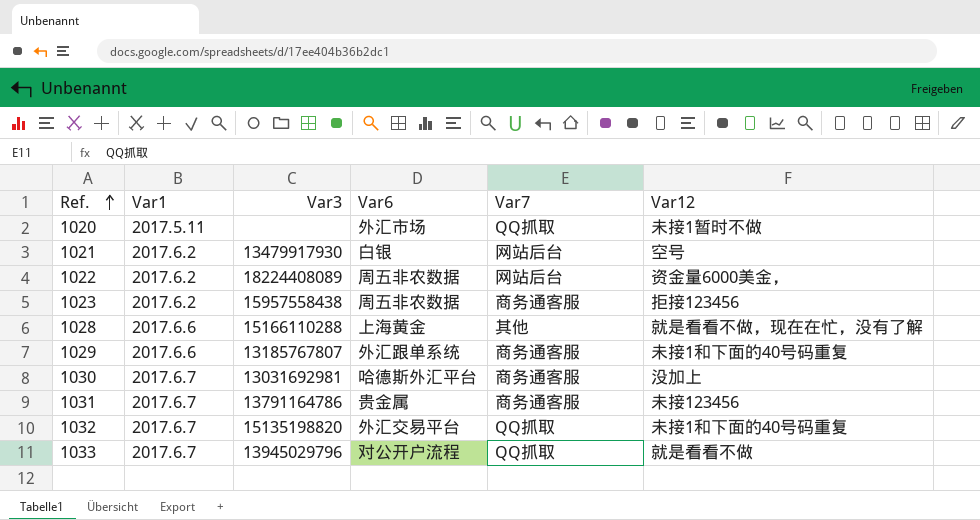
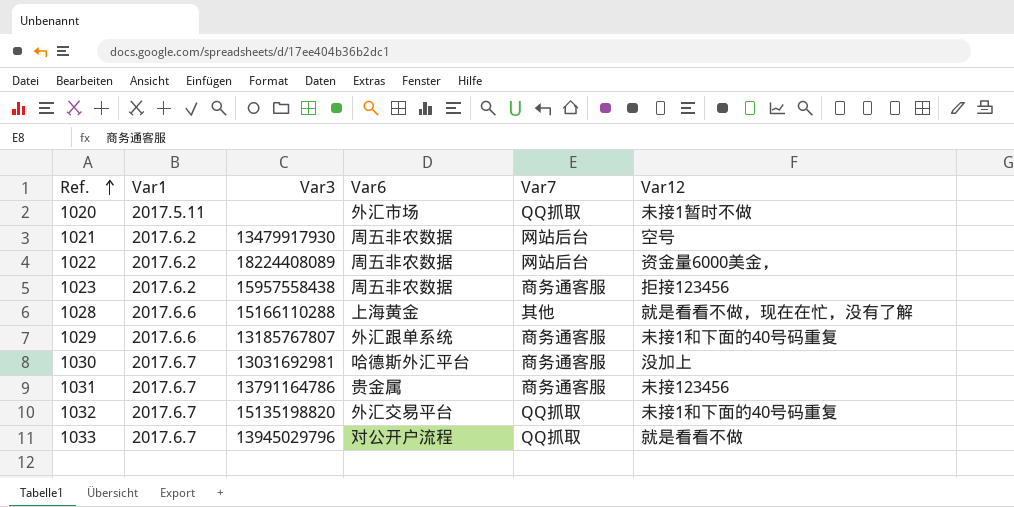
1021 | Var6: 白银 -> 周五非农数据

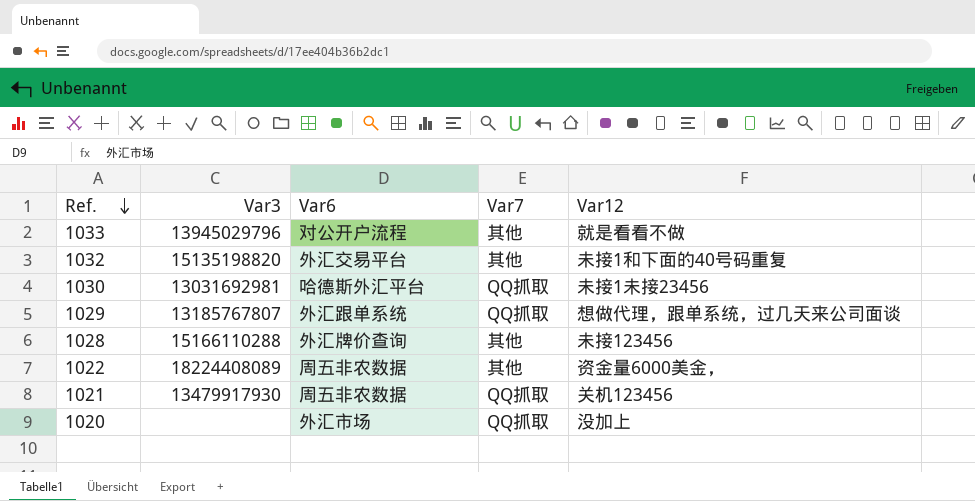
row order: Ref. ascending -> Ref. descending
column Var1 | position: 2 -> none
row 1023: 2017.6.2 | 15957558438 | 周五非农数据 | 商务通客服 | 拒接123456 -> none
row 1031: 2017.6.7 | 13791164786 | 贵金属 | 商务通客服 | 未接123456 -> none
1033 | Var7: QQ抓取 -> 其他
1032 | Var7: QQ抓取 -> 其他
1030 | Var7: 商务通客服 -> QQ抓取
1030 | Var12: 没加上 -> 未接1未接23456
1029 | Var7: 商务通客服 -> QQ抓取
1029 | Var12: 未接1和下面的40号码重复 -> 想做代理，跟单系统，过几天来公司面谈
1028 | Var6: 上海黄金 -> 外汇牌价查询
1028 | Var12: 就是看看不做，现在在忙，没有了解 -> 未接123456
1022 | Var7: 网站后台 -> 其他
1021 | Var7: 网站后台 -> QQ抓取
1021 | Var12: 空号 -> 关机123456
1020 | Var12: 未接1暂时不做 -> 没加上

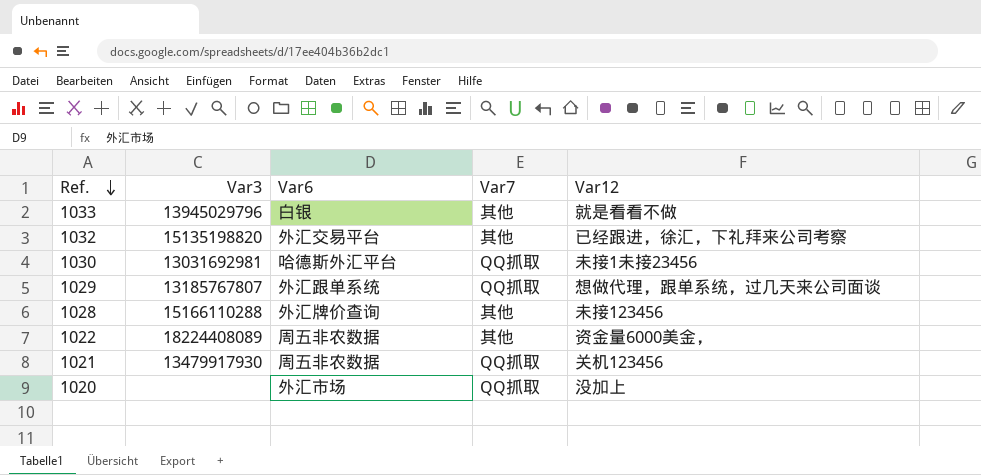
1033 | Var6: 对公开户流程 -> 白银
1032 | Var12: 未接1和下面的40号码重复 -> 已经跟进，徐汇，下礼拜来公司考察

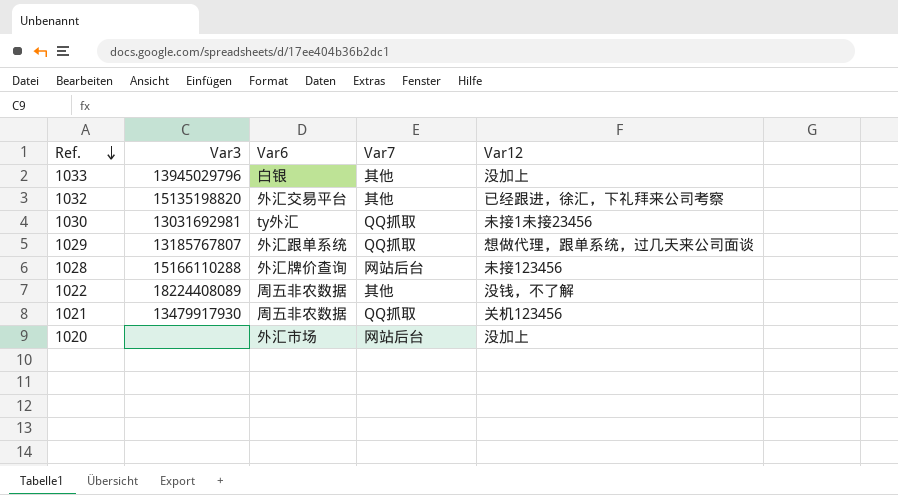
1033 | Var12: 就是看看不做 -> 没加上
1030 | Var6: 哈德斯外汇平台 -> ty外汇
1028 | Var7: 其他 -> 网站后台
1022 | Var12: 资金量6000美金， -> 没钱，不了解
1020 | Var7: QQ抓取 -> 网站后台

